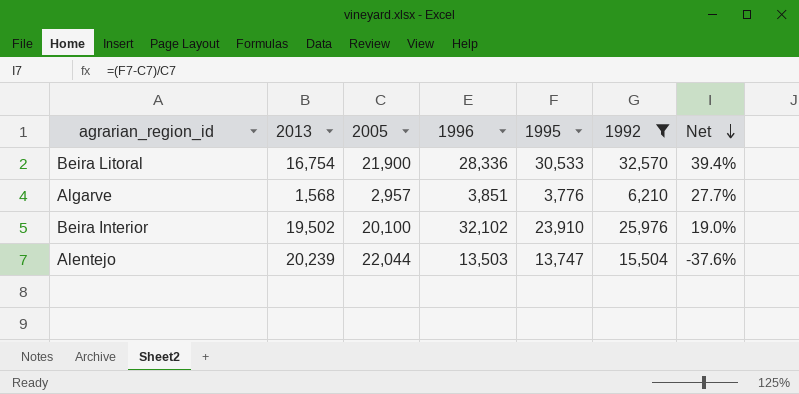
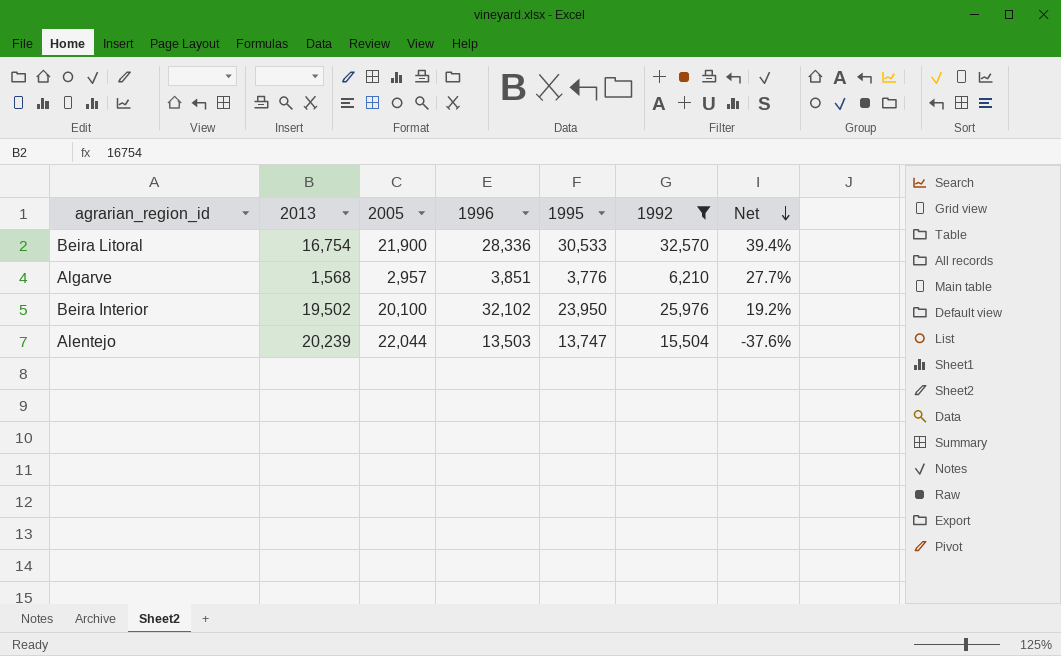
Beira Interior | 1995: 23,910 -> 23,950
Beira Interior | Net: 19.0% -> 19.2%

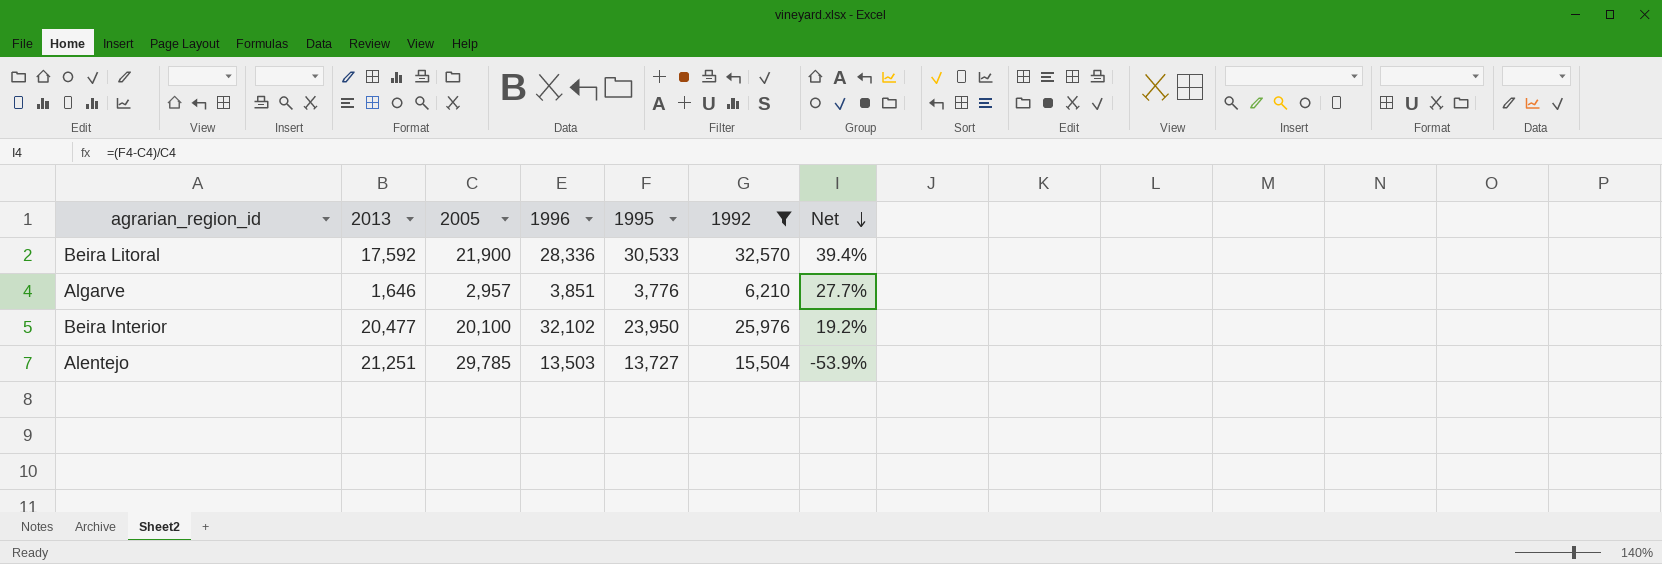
Beira Litoral | 2013: 16,754 -> 17,592
Algarve | 2013: 1,568 -> 1,646
Beira Interior | 2013: 19,502 -> 20,477
Alentejo | 2013: 20,239 -> 21,251
Alentejo | 2005: 22,044 -> 29,785
Alentejo | 1995: 13,747 -> 13,727
Alentejo | Net: -37.6% -> -53.9%

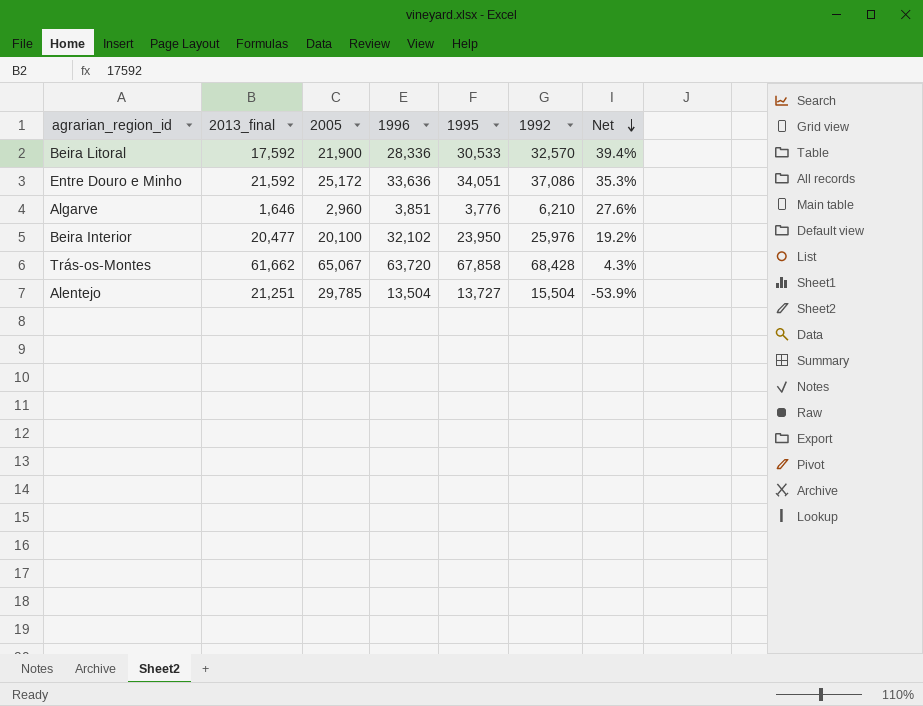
filter: 1992 <= 32,570 -> none
column name: 2013 -> 2013_final
Algarve | 2005: 2,957 -> 2,960
Algarve | Net: 27.7% -> 27.6%
Alentejo | 1996: 13,503 -> 13,504

